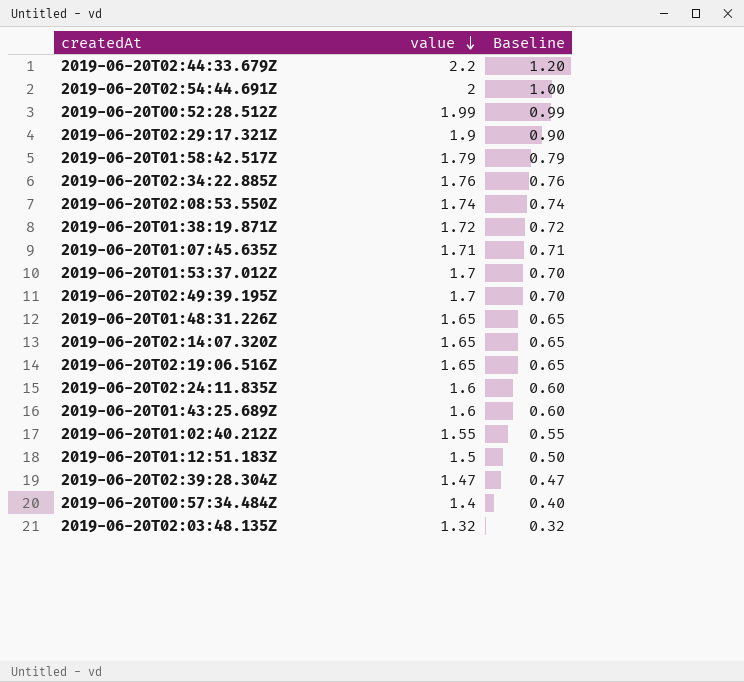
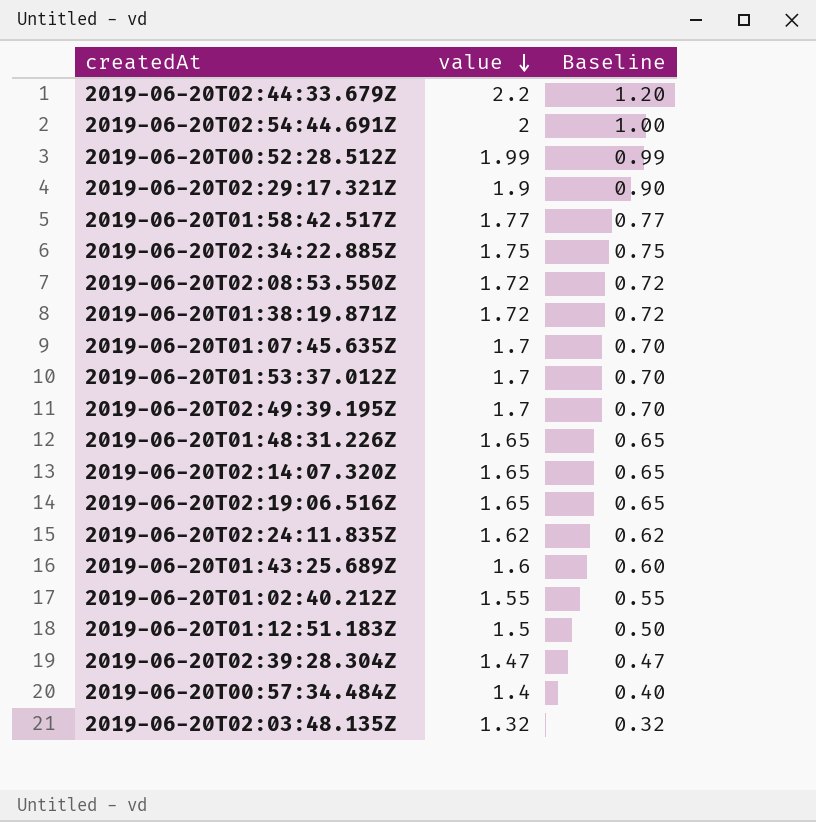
2019-06-20T01:58:42.517Z | value: 1.79 -> 1.77
2019-06-20T01:58:42.517Z | Baseline: 0.79 -> 0.77
2019-06-20T02:34:22.885Z | value: 1.76 -> 1.75
2019-06-20T02:34:22.885Z | Baseline: 0.76 -> 0.75
2019-06-20T02:08:53.550Z | value: 1.74 -> 1.72
2019-06-20T02:08:53.550Z | Baseline: 0.74 -> 0.72
2019-06-20T01:07:45.635Z | value: 1.71 -> 1.7
2019-06-20T01:07:45.635Z | Baseline: 0.71 -> 0.70
2019-06-20T02:24:11.835Z | value: 1.6 -> 1.62
2019-06-20T02:24:11.835Z | Baseline: 0.60 -> 0.62

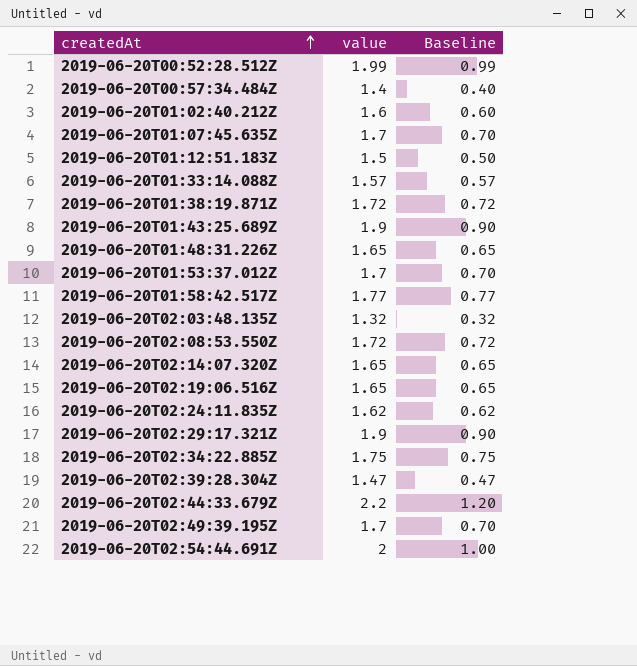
row order: value descending -> createdAt ascending
2019-06-20T01:02:40.212Z | value: 1.55 -> 1.6
2019-06-20T01:02:40.212Z | Baseline: 0.55 -> 0.60
row 2019-06-20T01:33:14.088Z: none -> 1.57 | 0.57
2019-06-20T01:43:25.689Z | value: 1.6 -> 1.9
2019-06-20T01:43:25.689Z | Baseline: 0.60 -> 0.90

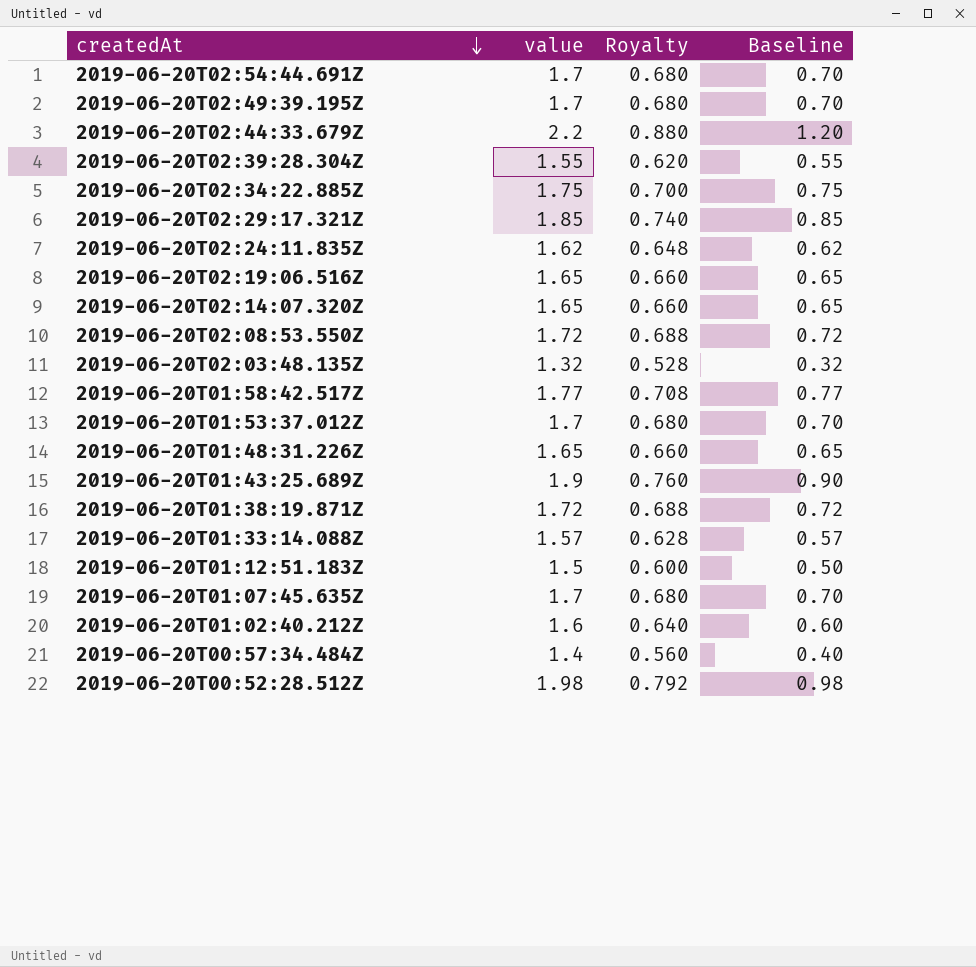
row order: createdAt ascending -> createdAt descending
column Royalty | formula: none -> [value] * 0.4
2019-06-20T02:54:44.691Z | value: 2 -> 1.7
2019-06-20T02:54:44.691Z | Baseline: 1.00 -> 0.70
2019-06-20T02:39:28.304Z | value: 1.47 -> 1.55
2019-06-20T02:39:28.304Z | Baseline: 0.47 -> 0.55
2019-06-20T02:29:17.321Z | value: 1.9 -> 1.85
2019-06-20T02:29:17.321Z | Baseline: 0.90 -> 0.85
2019-06-20T00:52:28.512Z | value: 1.99 -> 1.98
2019-06-20T00:52:28.512Z | Baseline: 0.99 -> 0.98

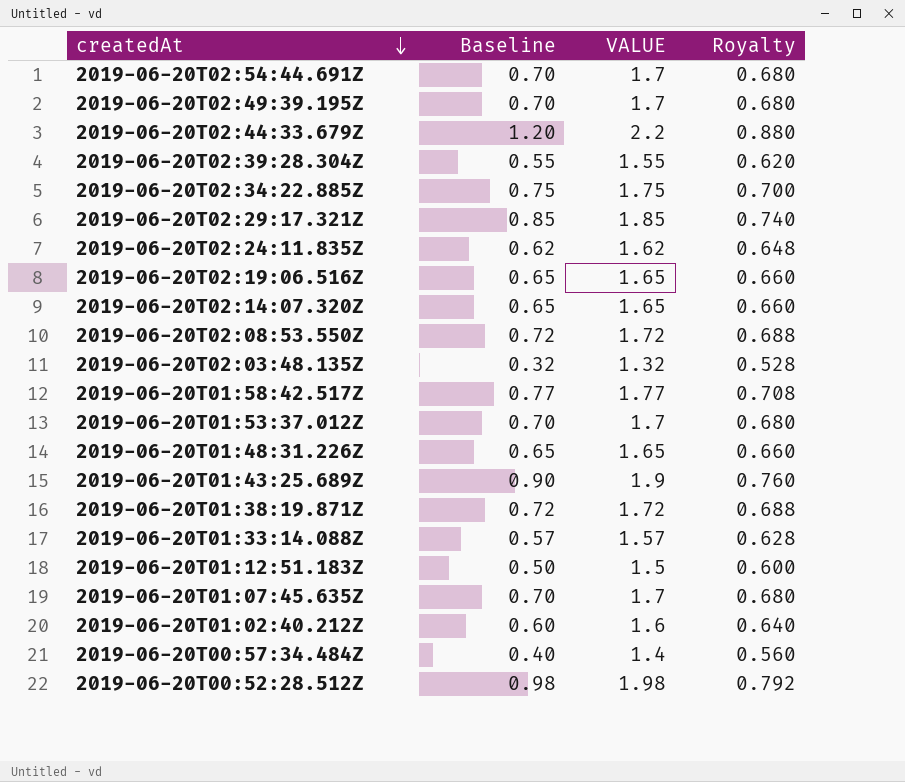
column Baseline | position: 4 -> 2
column name: value -> VALUE

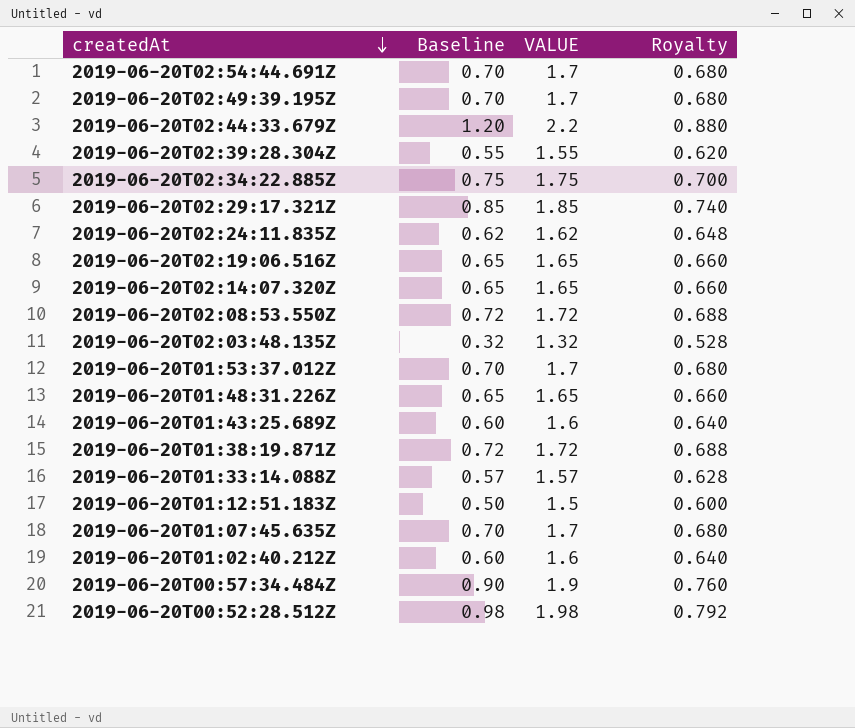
row 2019-06-20T01:58:42.517Z: 0.77 | 1.77 | 0.708 -> none
2019-06-20T01:43:25.689Z | Baseline: 0.90 -> 0.60
2019-06-20T01:43:25.689Z | VALUE: 1.9 -> 1.6
2019-06-20T01:43:25.689Z | Royalty: 0.760 -> 0.640
2019-06-20T00:57:34.484Z | Baseline: 0.40 -> 0.90
2019-06-20T00:57:34.484Z | VALUE: 1.4 -> 1.9
2019-06-20T00:57:34.484Z | Royalty: 0.560 -> 0.760

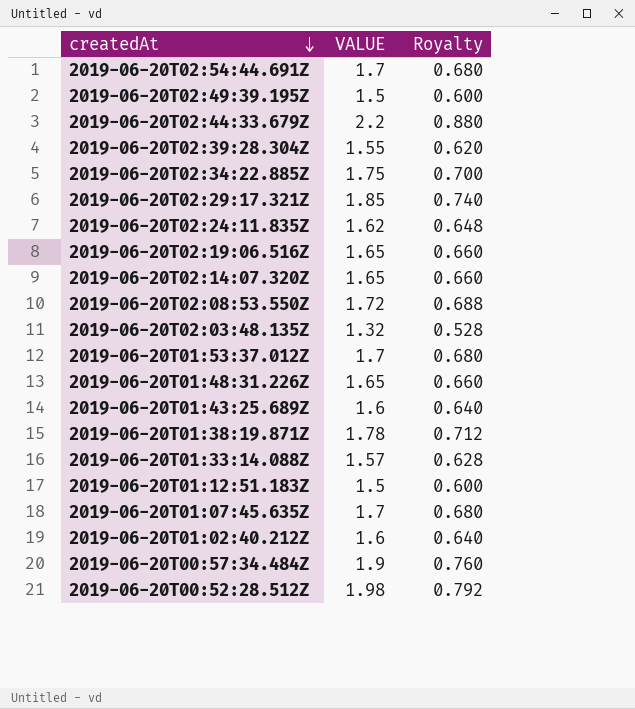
column Baseline | formula: [VALUE] - 1 -> none
2019-06-20T02:49:39.195Z | VALUE: 1.7 -> 1.5
2019-06-20T02:49:39.195Z | Royalty: 0.680 -> 0.600
2019-06-20T01:38:19.871Z | VALUE: 1.72 -> 1.78
2019-06-20T01:38:19.871Z | Royalty: 0.688 -> 0.712

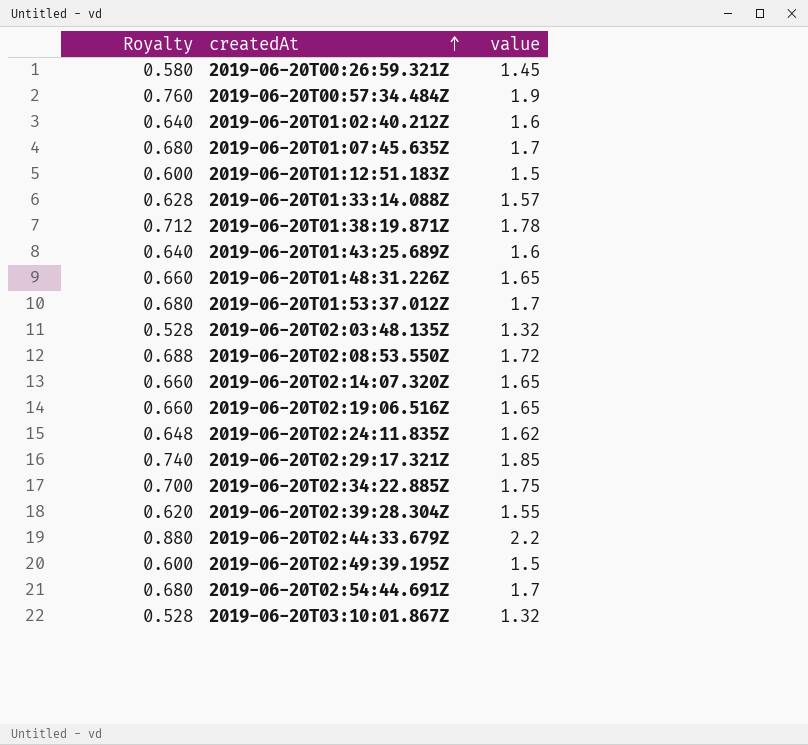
row order: createdAt descending -> createdAt ascending
column Royalty | position: 3 -> 1
column name: VALUE -> value
row 2019-06-20T00:52:28.512Z: 1.98 | 0.792 -> none
row 2019-06-20T00:26:59.321Z: none -> 0.580 | 1.45
row 2019-06-20T03:10:01.867Z: none -> 0.528 | 1.32

